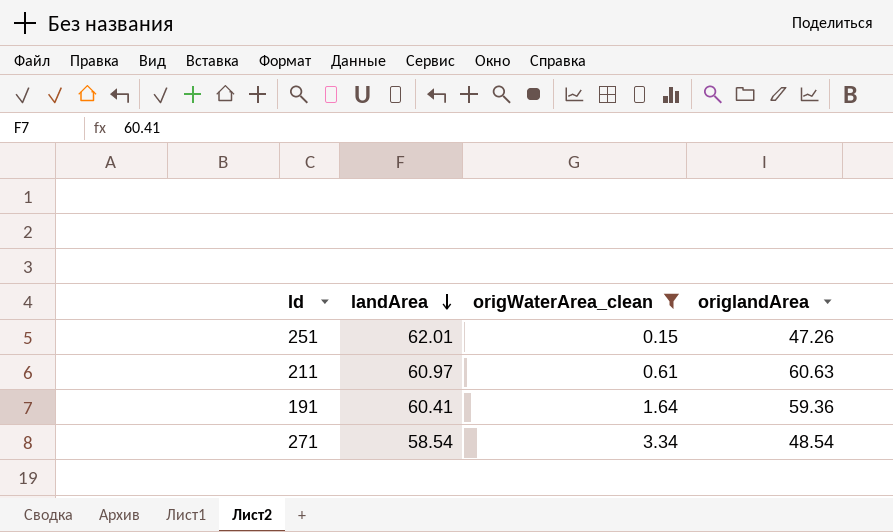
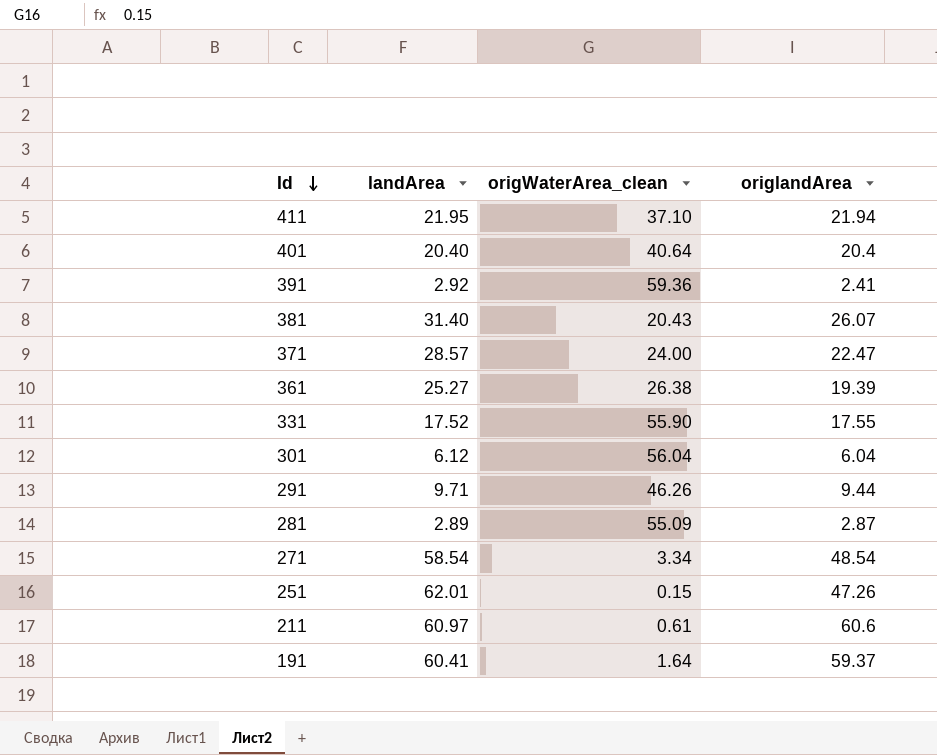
filter: origWaterArea_clean <= 3.34 -> none
row order: landArea descending -> Id descending
211 | origlandArea: 60.63 -> 60.6
191 | origlandArea: 59.36 -> 59.37

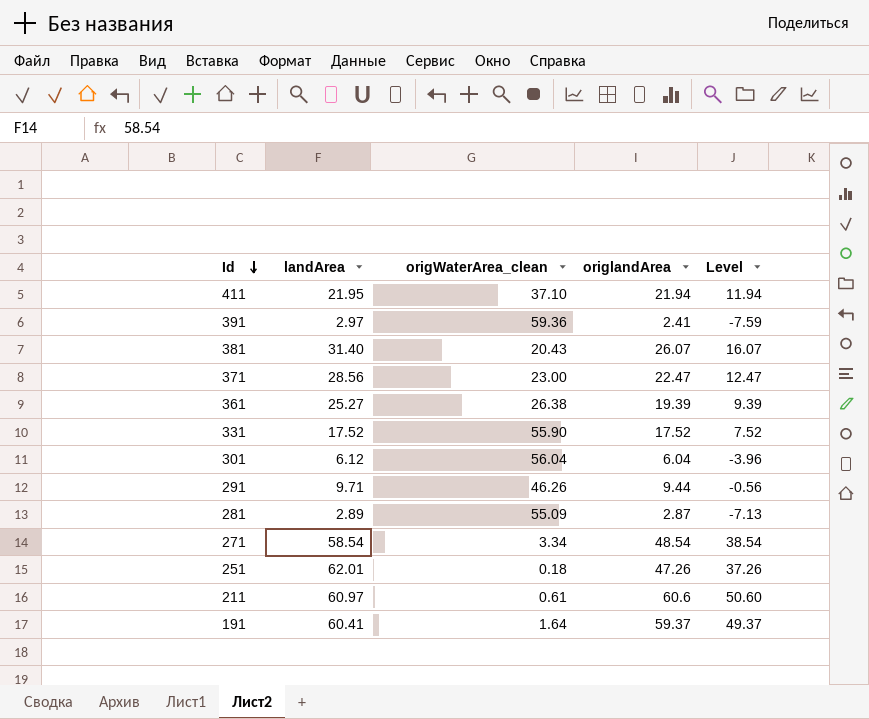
column Level | formula: none -> [origlandArea] - 10
row 401: 20.40 | 40.64 | 20.4 -> none
391 | landArea: 2.92 -> 2.97
371 | landArea: 28.57 -> 28.56
371 | origWaterArea_clean: 24.00 -> 23.00
331 | origlandArea: 17.55 -> 17.52
251 | origWaterArea_clean: 0.15 -> 0.18

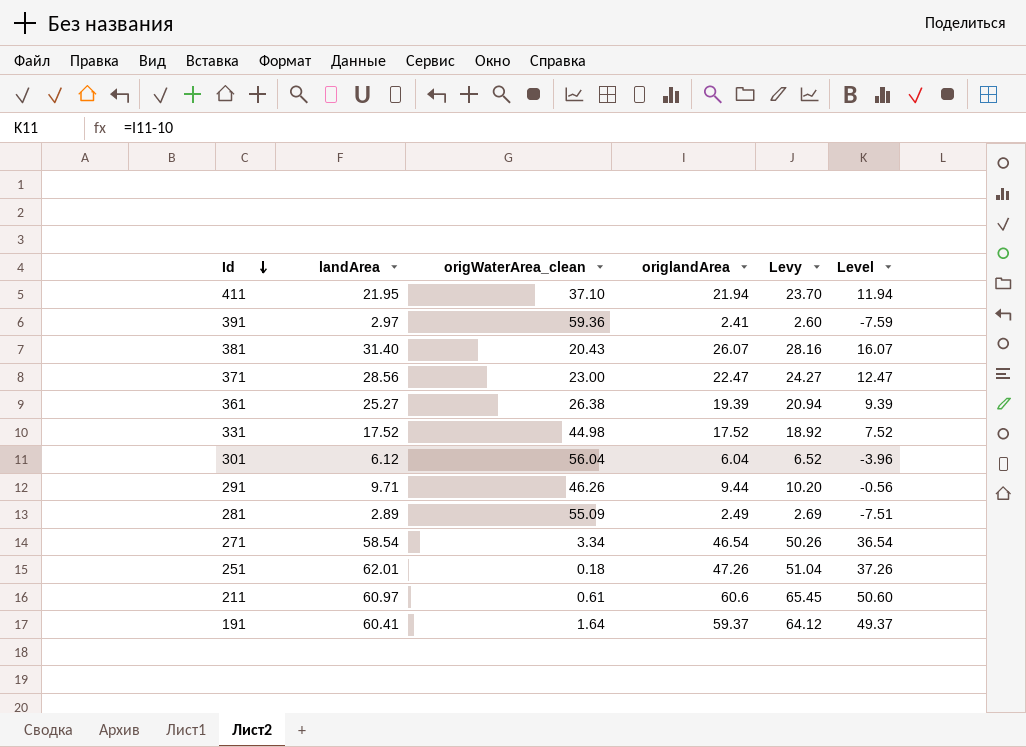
column Levy | formula: none -> [origlandArea] * 1.08
331 | origWaterArea_clean: 55.90 -> 44.98
281 | origlandArea: 2.87 -> 2.49
281 | Level: -7.13 -> -7.51
271 | origlandArea: 48.54 -> 46.54
271 | Level: 38.54 -> 36.54

